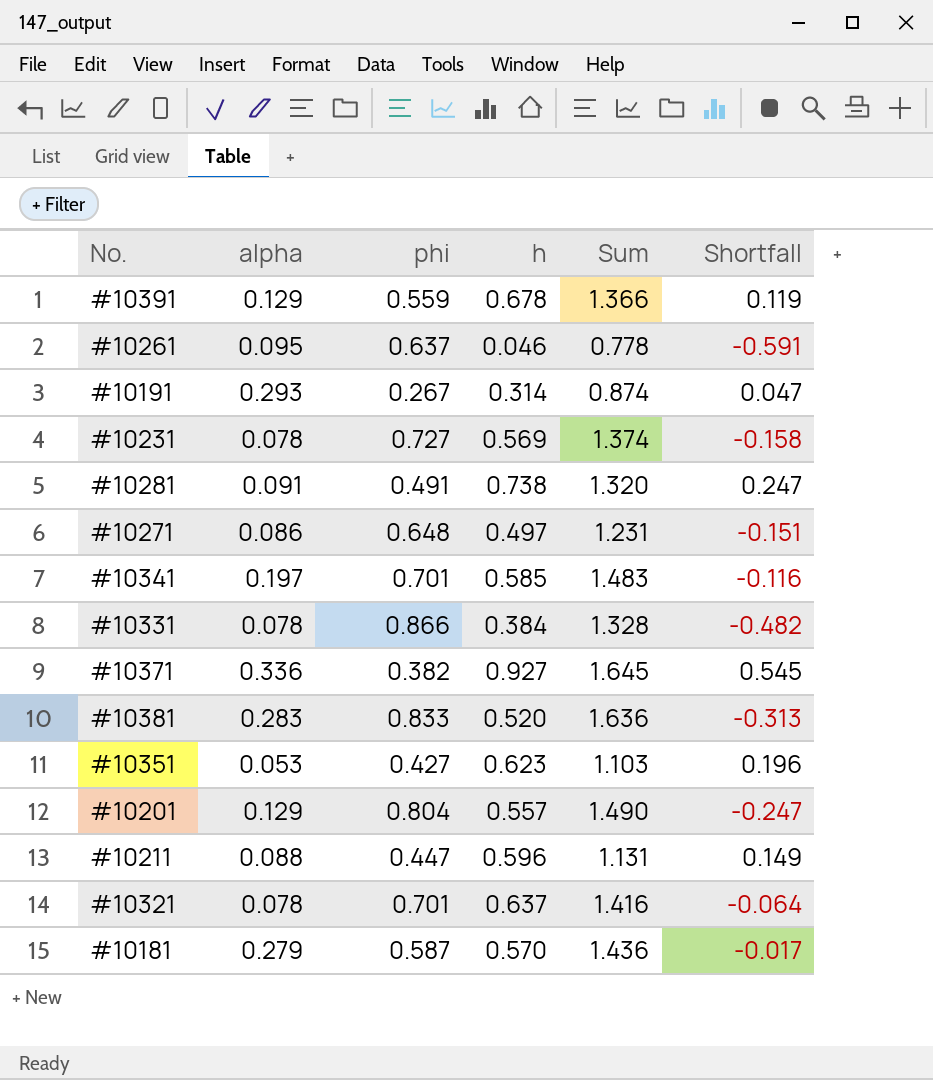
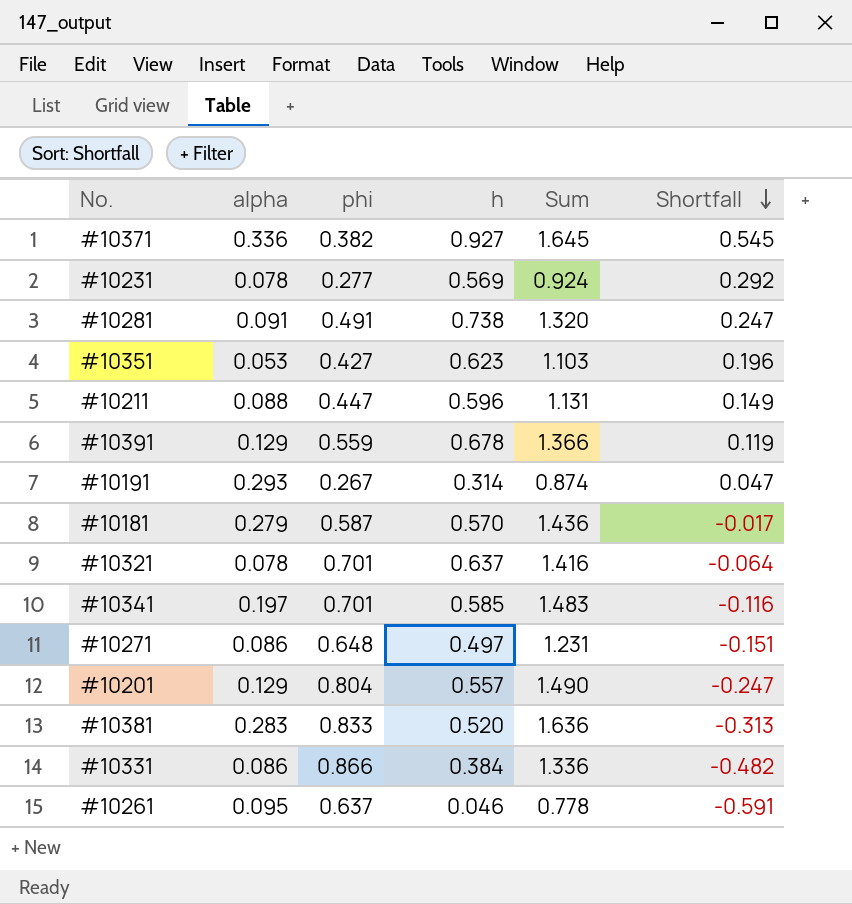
row order: none -> Shortfall descending
#10231 | phi: 0.727 -> 0.277
#10231 | Sum: 1.374 -> 0.924
#10231 | Shortfall: -0.158 -> 0.292
#10331 | alpha: 0.078 -> 0.086
#10331 | Sum: 1.328 -> 1.336

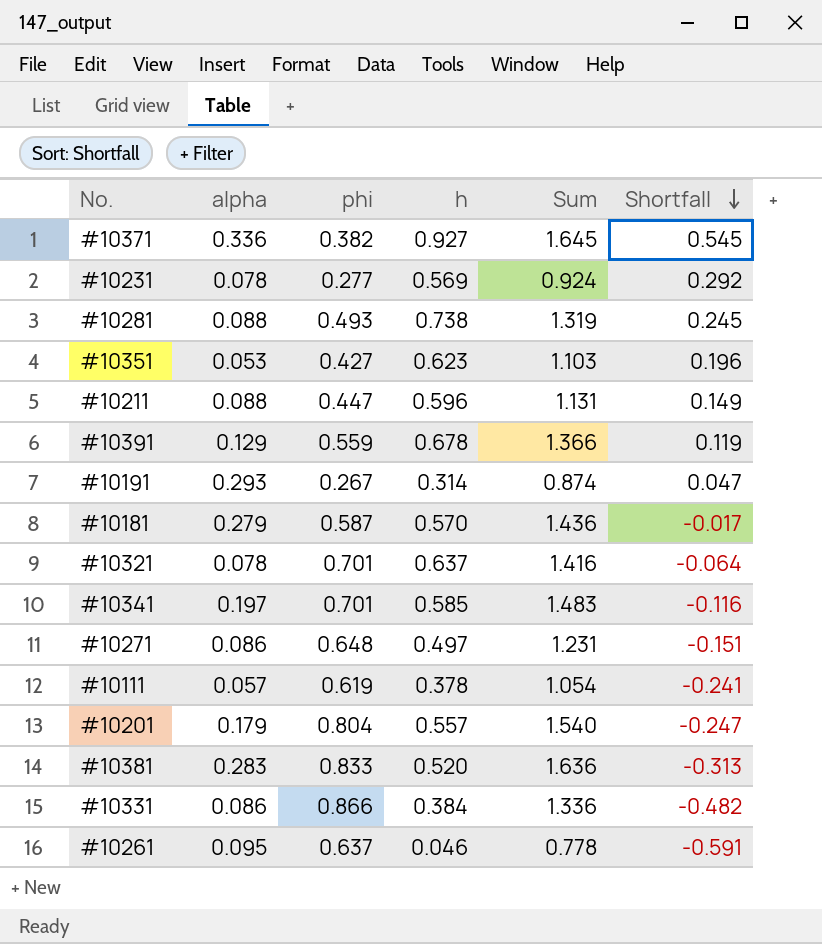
#10281 | alpha: 0.091 -> 0.088
#10281 | phi: 0.491 -> 0.493
#10281 | Sum: 1.320 -> 1.319
#10281 | Shortfall: 0.247 -> 0.245
row #10111: none -> 0.057 | 0.619 | 0.378 | 1.054 | -0.241
#10201 | alpha: 0.129 -> 0.179
#10201 | Sum: 1.490 -> 1.540

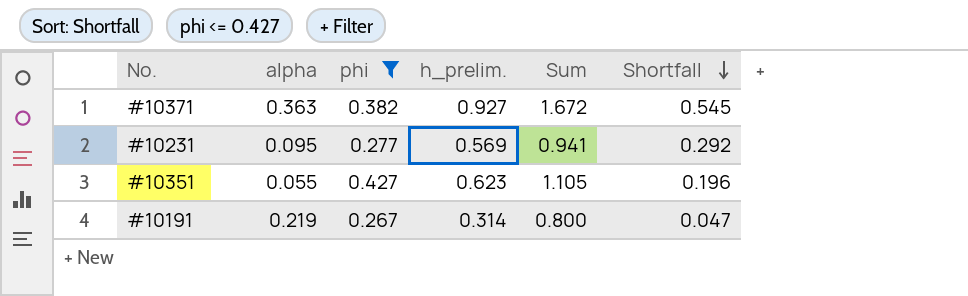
filter: none -> phi <= 0.427
column name: h -> h_prelim.
#10371 | alpha: 0.336 -> 0.363
#10371 | Sum: 1.645 -> 1.672
#10231 | alpha: 0.078 -> 0.095
#10231 | Sum: 0.924 -> 0.941
#10351 | alpha: 0.053 -> 0.055
#10351 | Sum: 1.103 -> 1.105
#10191 | alpha: 0.293 -> 0.219
#10191 | Sum: 0.874 -> 0.800

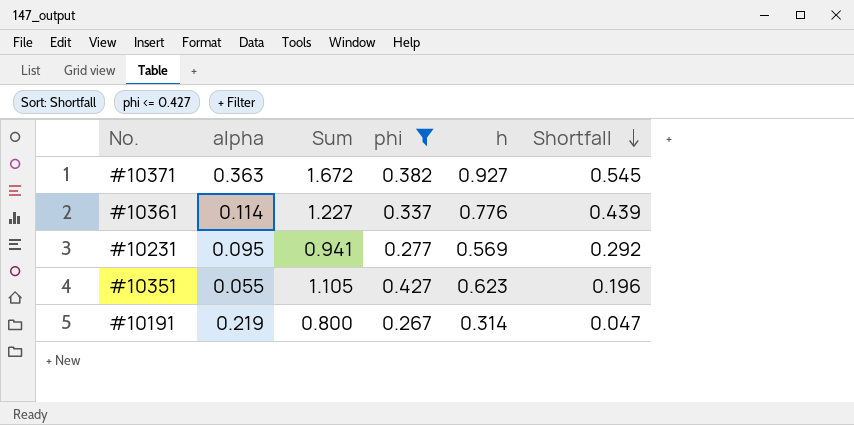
column Sum | position: 5 -> 3
column name: h_prelim. -> h
row #10361: none -> 0.114 | 1.227 | 0.337 | 0.776 | 0.439

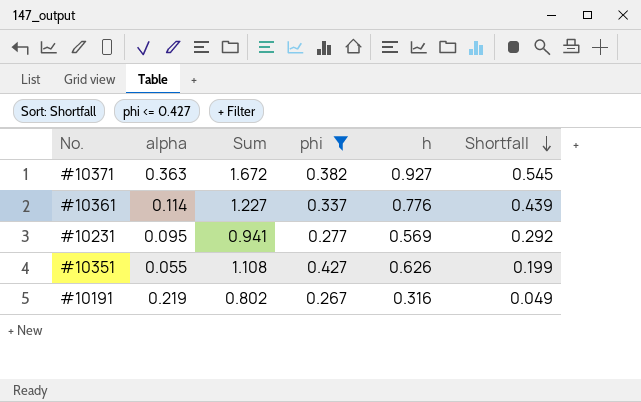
#10351 | Sum: 1.105 -> 1.108
#10351 | h: 0.623 -> 0.626
#10351 | Shortfall: 0.196 -> 0.199
#10191 | Sum: 0.800 -> 0.802
#10191 | h: 0.314 -> 0.316
#10191 | Shortfall: 0.047 -> 0.049

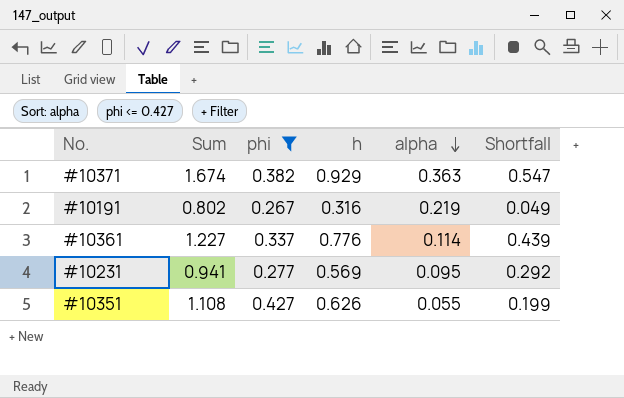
row order: Shortfall descending -> alpha descending
column alpha | position: 2 -> 5
#10371 | Sum: 1.672 -> 1.674
#10371 | h: 0.927 -> 0.929
#10371 | Shortfall: 0.545 -> 0.547

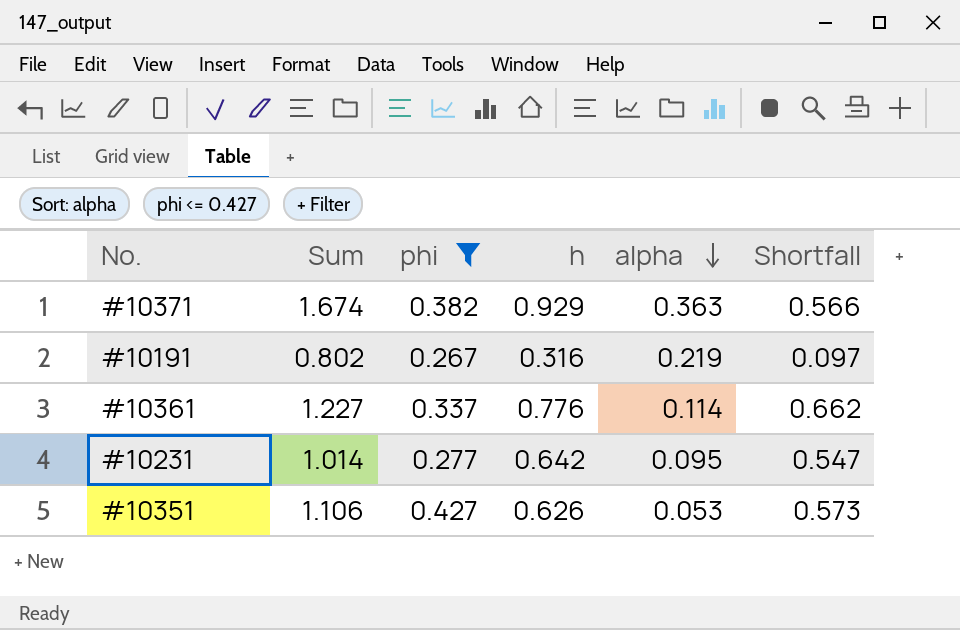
column Shortfall | formula: [h] - [phi] -> [h] - [alpha]
#10231 | Sum: 0.941 -> 1.014
#10231 | h: 0.569 -> 0.642
#10351 | Sum: 1.108 -> 1.106
#10351 | alpha: 0.055 -> 0.053

